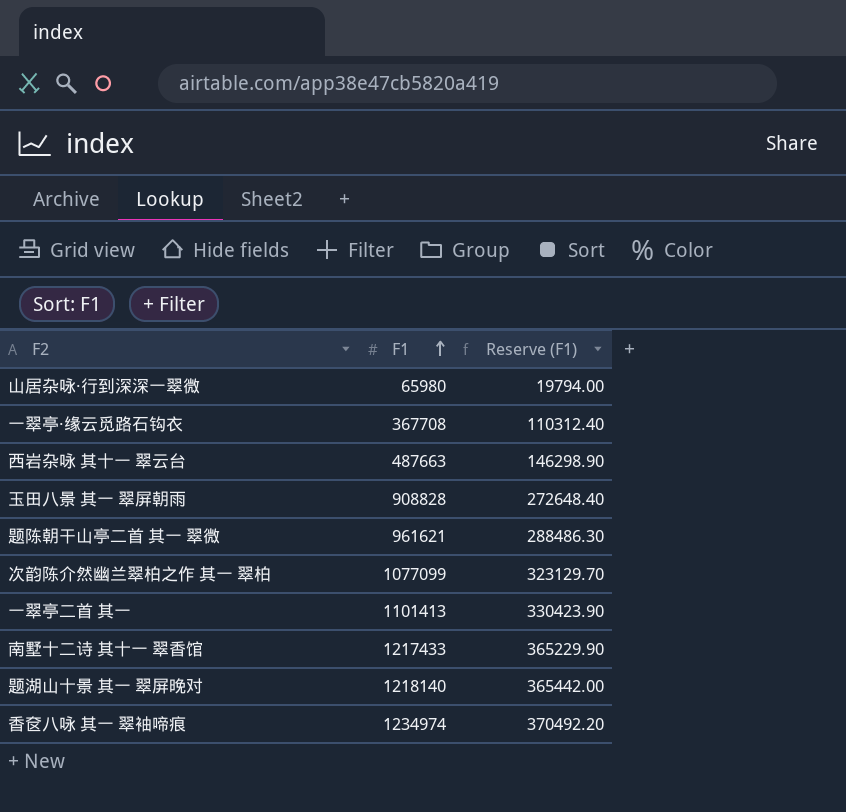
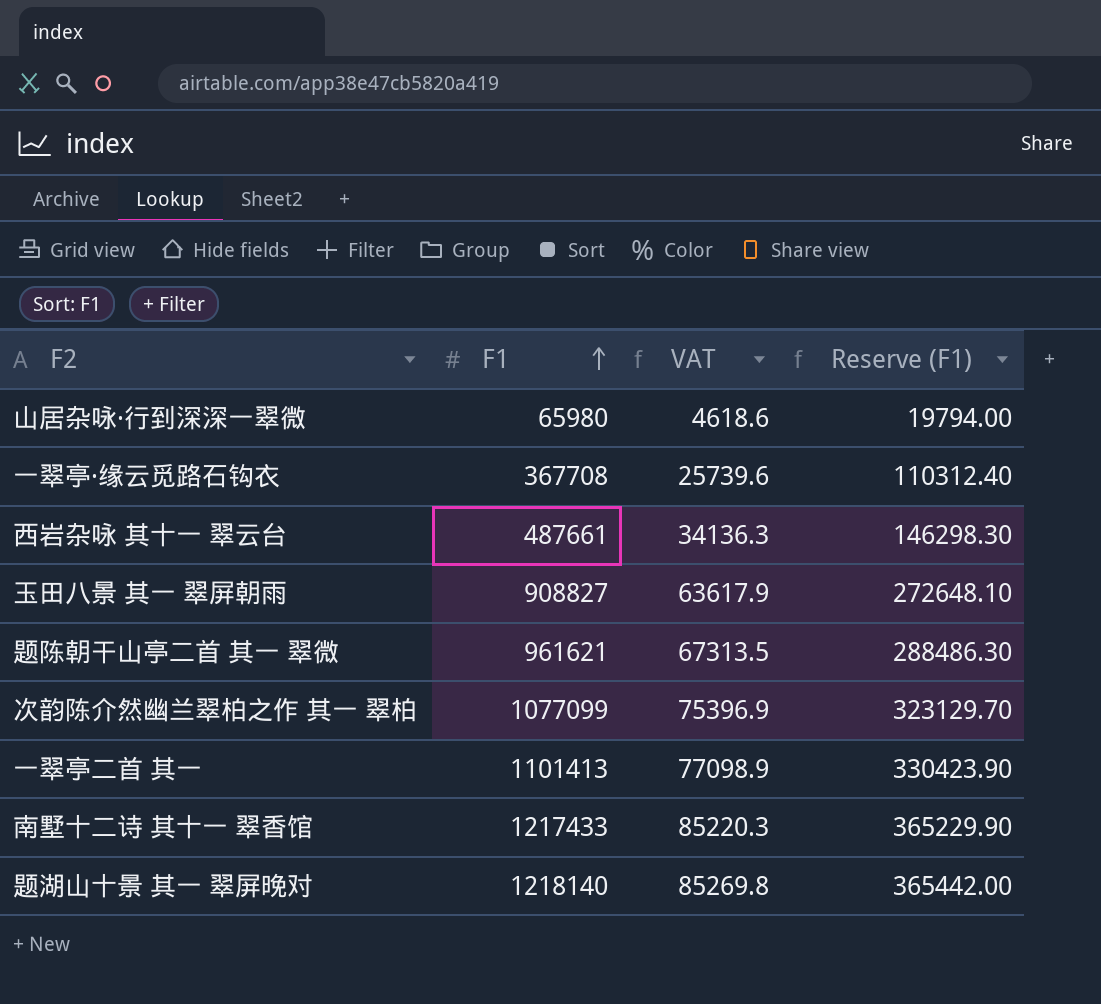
column VAT | formula: none -> [F1] * 0.07
row 香奁八咏 其一 翠袖啼痕: 1234974 | 370492.20 -> none
西岩杂咏 其十一 翠云台 | F1: 487663 -> 487661
西岩杂咏 其十一 翠云台 | Reserve (F1): 146298.90 -> 146298.30
玉田八景 其一 翠屏朝雨 | F1: 908828 -> 908827
玉田八景 其一 翠屏朝雨 | Reserve (F1): 272648.40 -> 272648.10

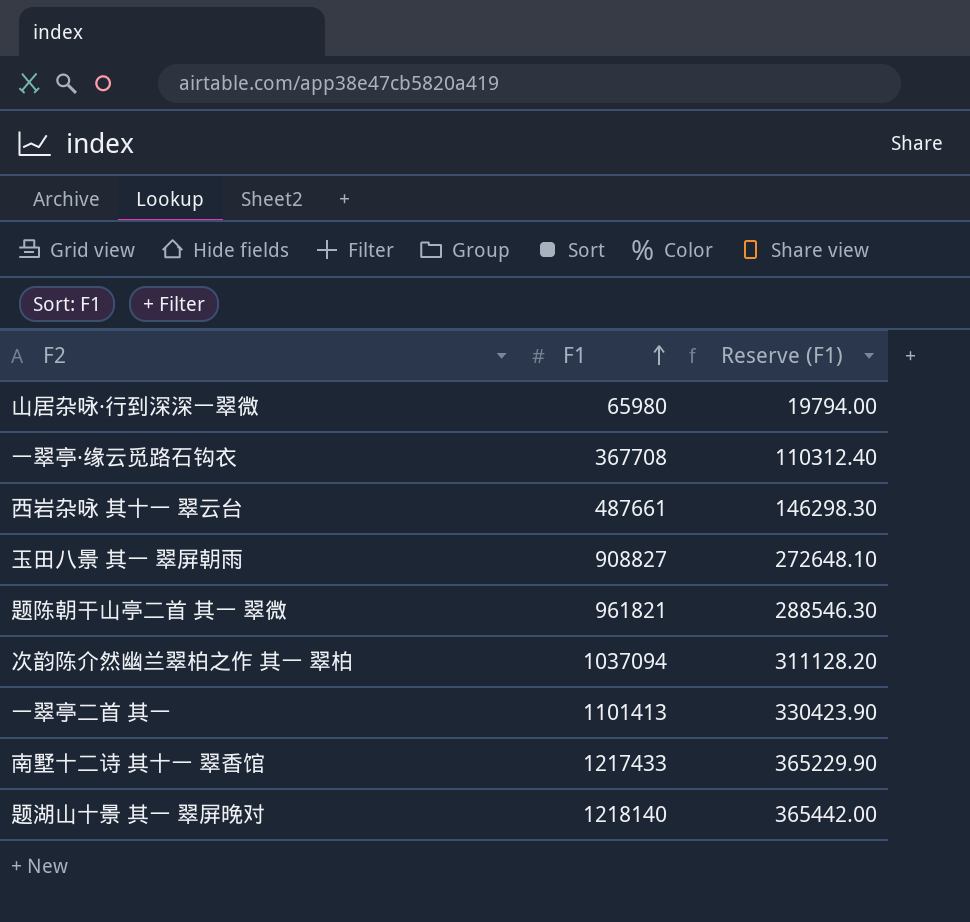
column VAT | formula: [F1] * 0.07 -> none
题陈朝干山亭二首 其一 翠微 | F1: 961621 -> 961821
题陈朝干山亭二首 其一 翠微 | Reserve (F1): 288486.30 -> 288546.30
次韵陈介然幽兰翠柏之作 其一 翠柏 | F1: 1077099 -> 1037094
次韵陈介然幽兰翠柏之作 其一 翠柏 | Reserve (F1): 323129.70 -> 311128.20

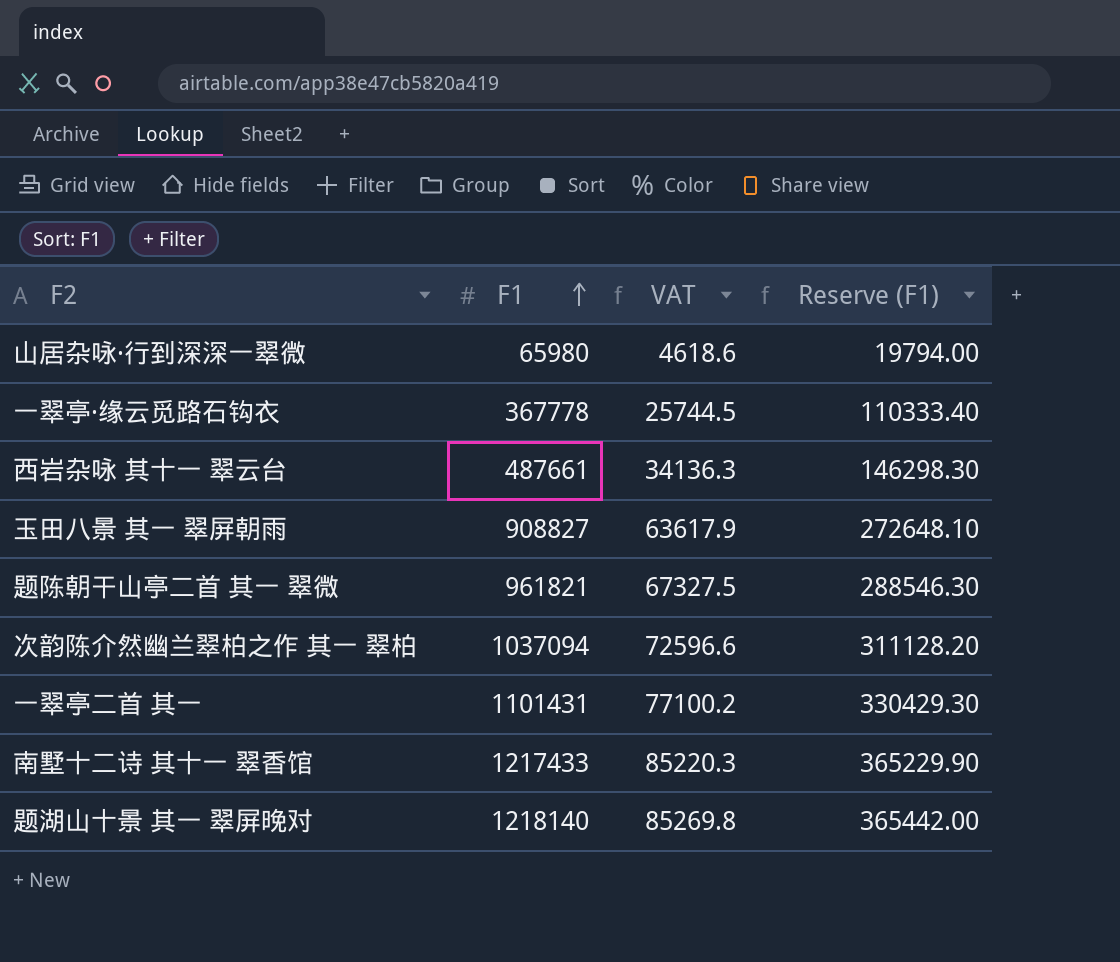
column VAT | formula: none -> [F1] * 0.07
一翠亭·缘云觅路石钩衣 | F1: 367708 -> 367778
一翠亭·缘云觅路石钩衣 | Reserve (F1): 110312.40 -> 110333.40
一翠亭二首 其一 | F1: 1101413 -> 1101431
一翠亭二首 其一 | Reserve (F1): 330423.90 -> 330429.30

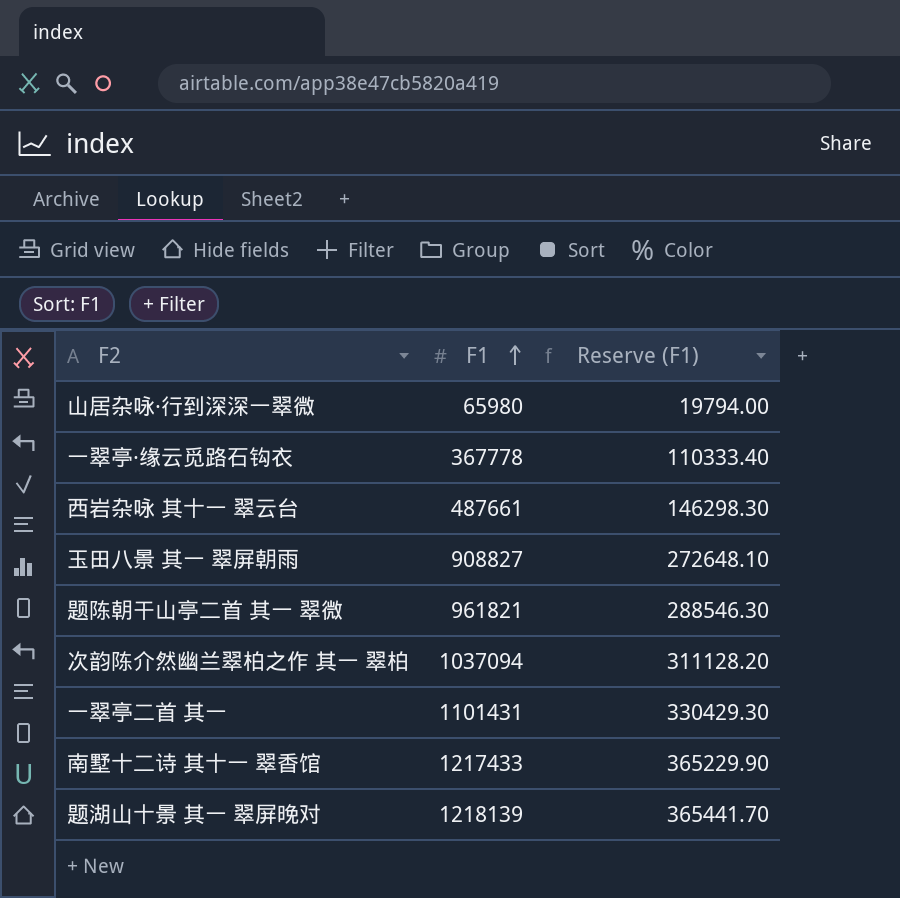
column VAT | formula: [F1] * 0.07 -> none
题湖山十景 其一 翠屏晚对 | F1: 1218140 -> 1218139
题湖山十景 其一 翠屏晚对 | Reserve (F1): 365442.00 -> 365441.70

